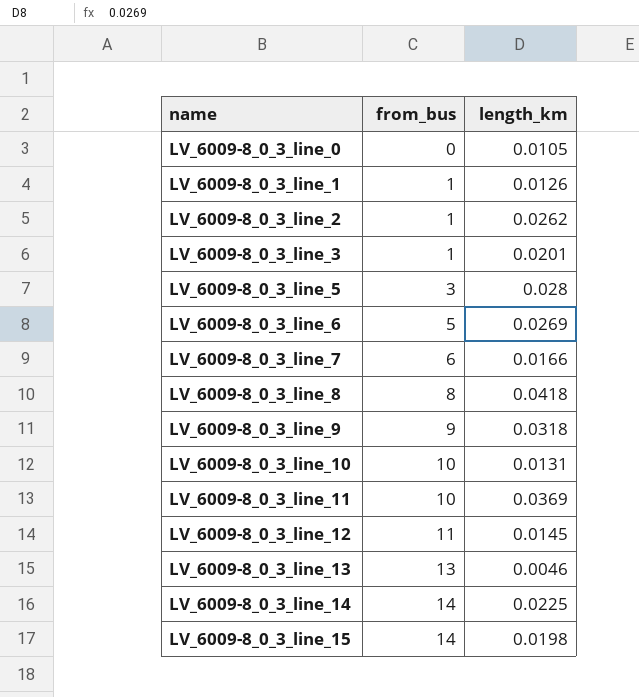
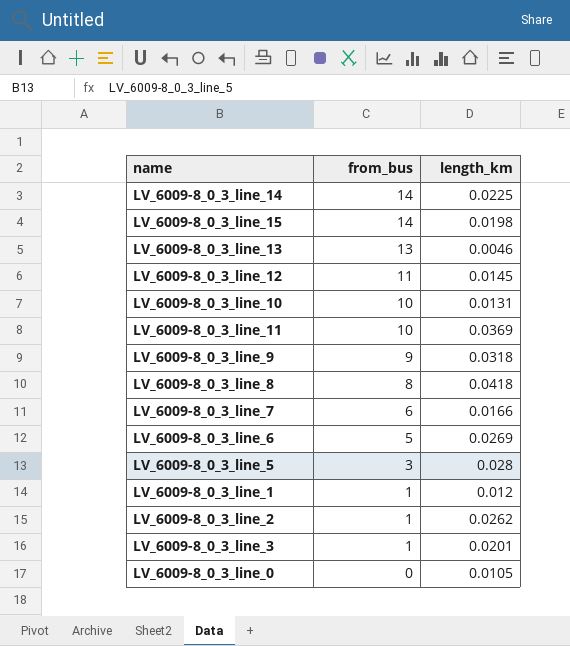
row order: name ascending -> from_bus descending
LV_6009-8_0_3_line_1 | length_km: 0.0126 -> 0.012

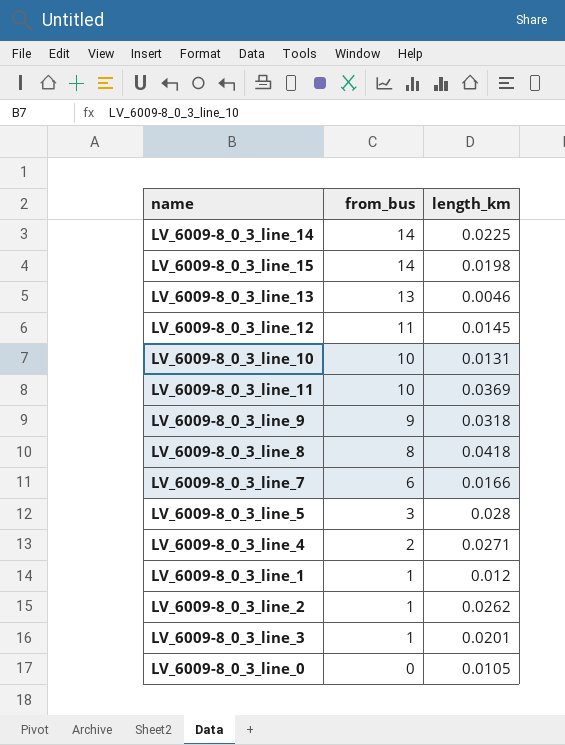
row LV_6009-8_0_3_line_6: 5 | 0.0269 -> none
row LV_6009-8_0_3_line_4: none -> 2 | 0.0271

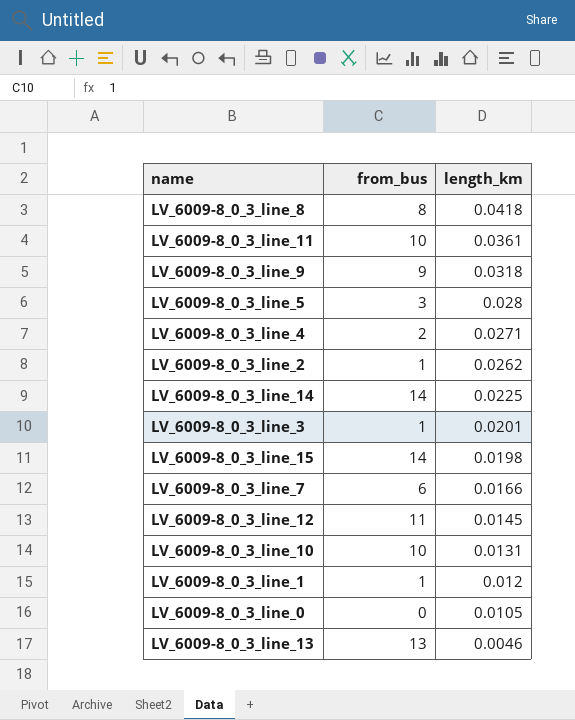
row order: from_bus descending -> length_km descending
LV_6009-8_0_3_line_11 | length_km: 0.0369 -> 0.0361

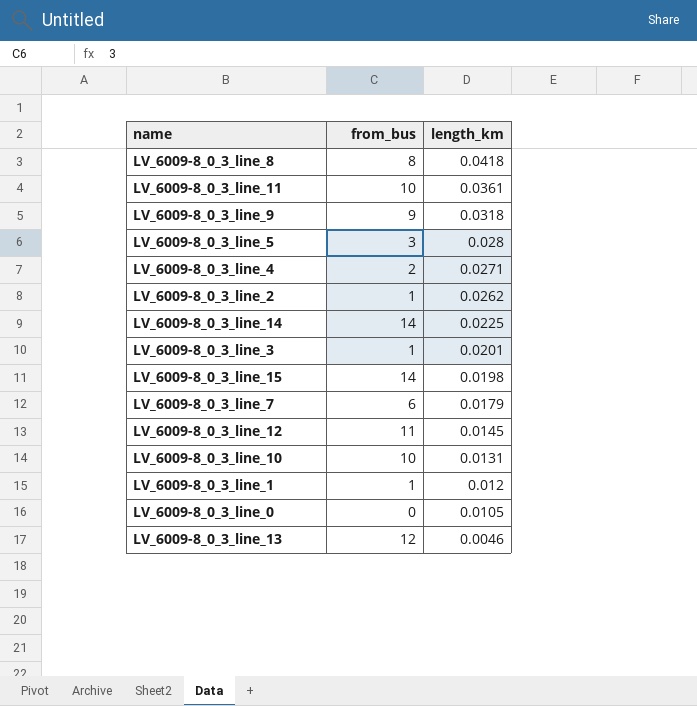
LV_6009-8_0_3_line_7 | length_km: 0.0166 -> 0.0179
LV_6009-8_0_3_line_13 | from_bus: 13 -> 12

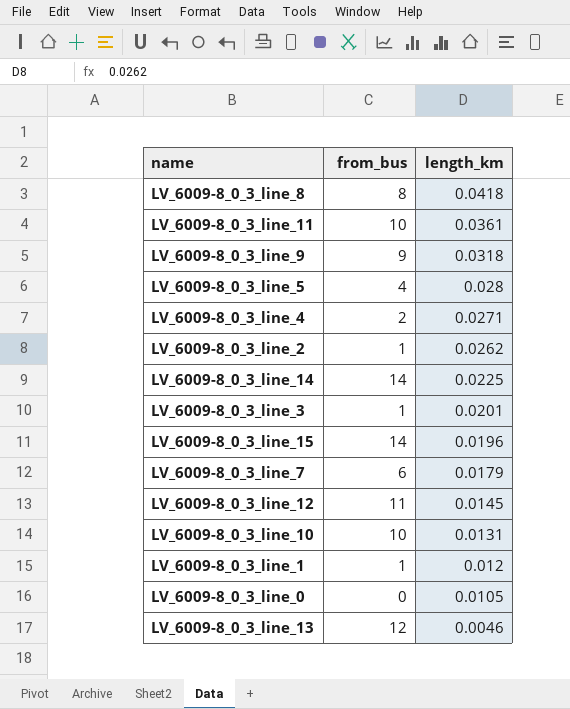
LV_6009-8_0_3_line_5 | from_bus: 3 -> 4
LV_6009-8_0_3_line_15 | length_km: 0.0198 -> 0.0196

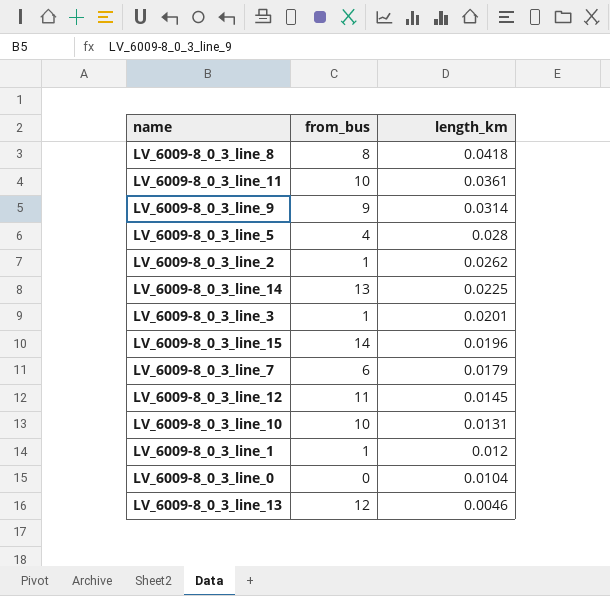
row LV_6009-8_0_3_line_4: 2 | 0.0271 -> none
LV_6009-8_0_3_line_9 | length_km: 0.0318 -> 0.0314
LV_6009-8_0_3_line_14 | from_bus: 14 -> 13
LV_6009-8_0_3_line_0 | length_km: 0.0105 -> 0.0104

